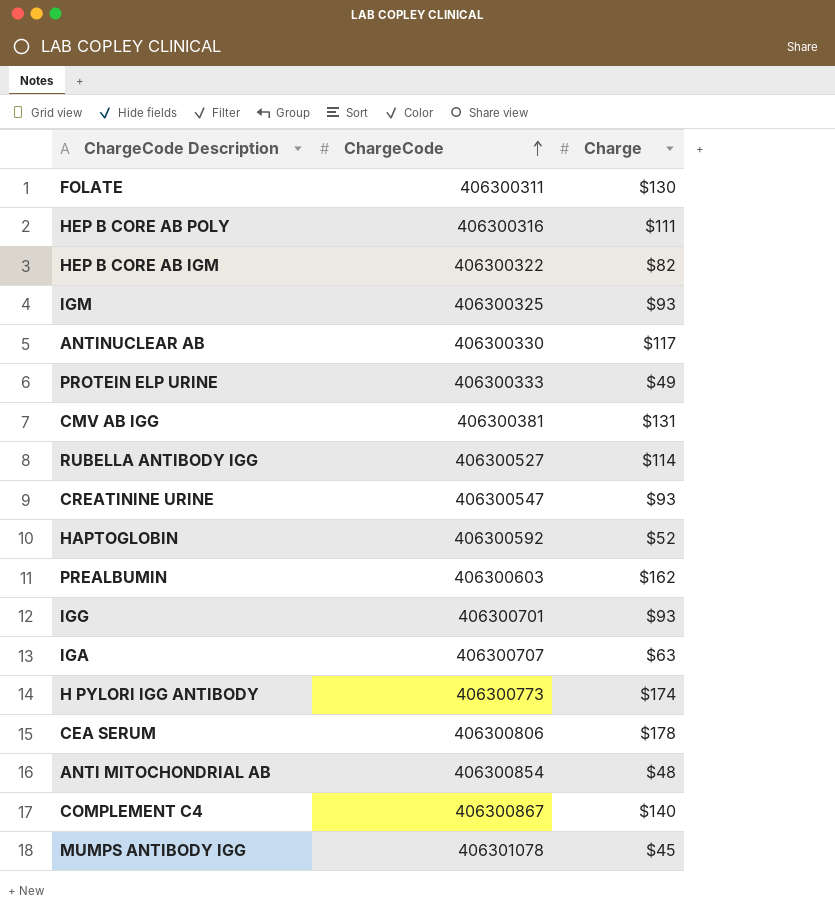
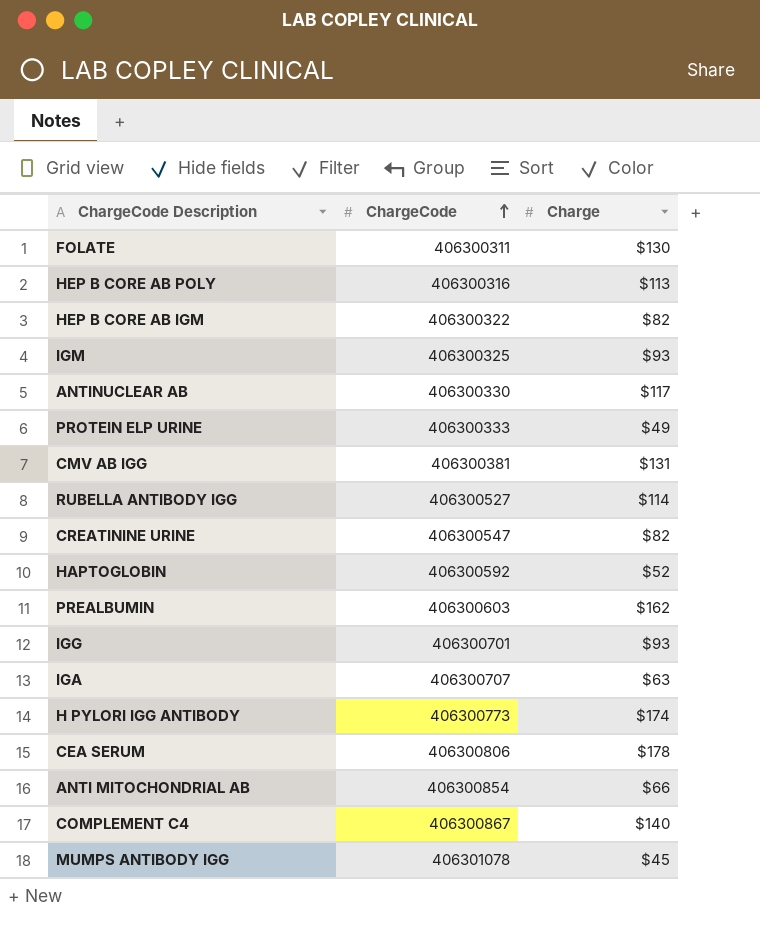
HEP B CORE AB POLY | Charge: $111 -> $113
CREATININE URINE | Charge: $93 -> $82
ANTI MITOCHONDRIAL AB | Charge: $48 -> $66

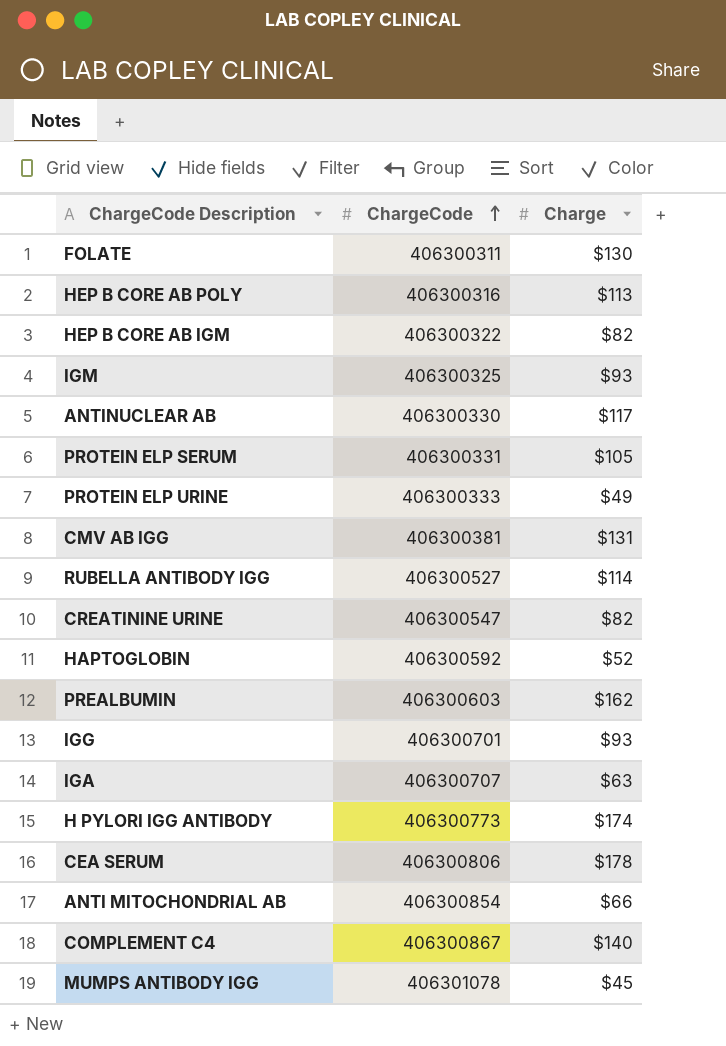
row PROTEIN ELP SERUM: none -> 406300331 | $105

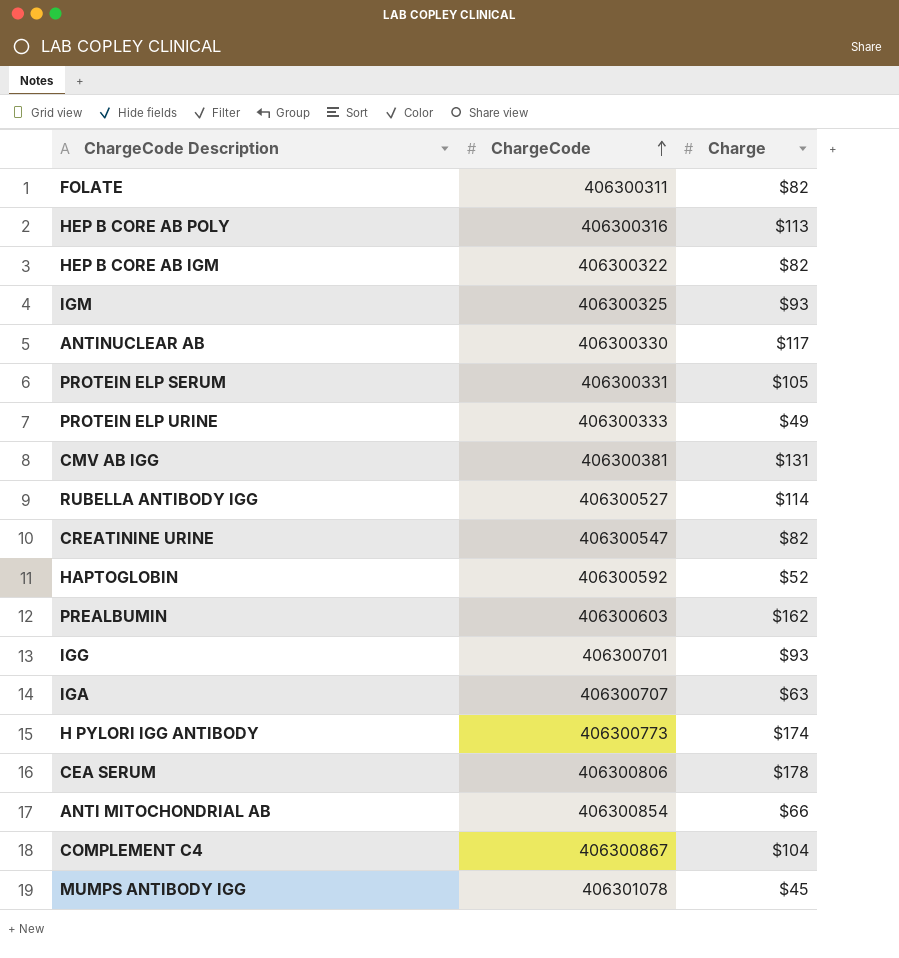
FOLATE | Charge: $130 -> $82
COMPLEMENT C4 | Charge: $140 -> $104

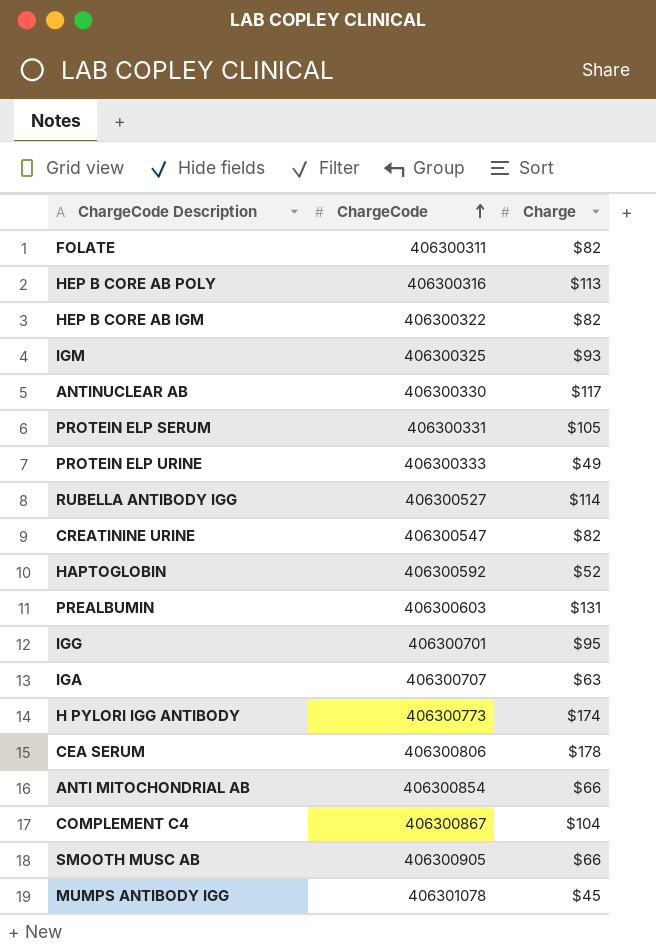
row CMV AB IGG: 406300381 | $131 -> none
PREALBUMIN | Charge: $162 -> $131
IGG | Charge: $93 -> $95
row SMOOTH MUSC AB: none -> 406300905 | $66

